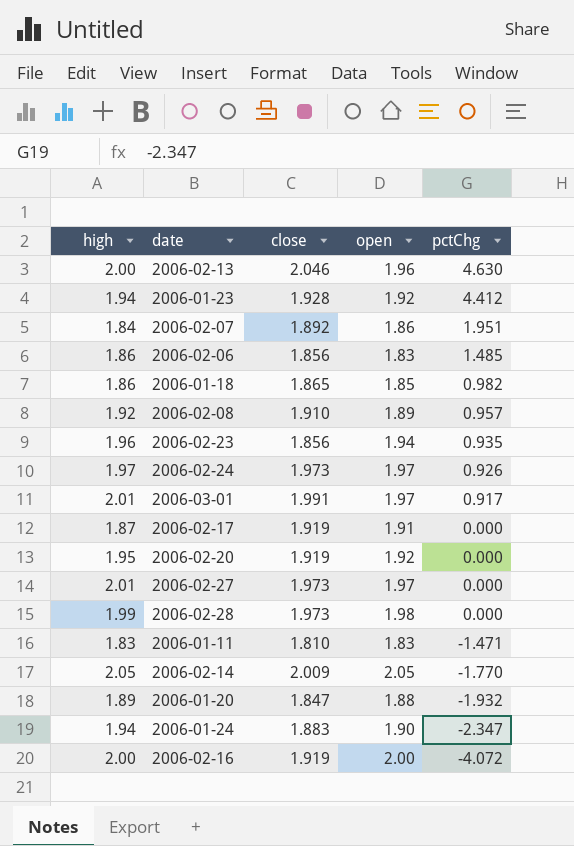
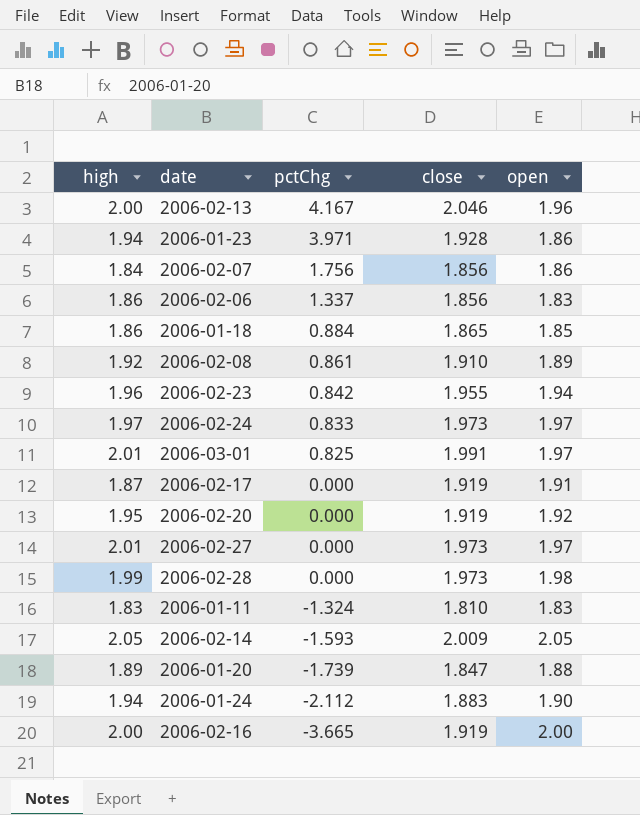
column pctChg | position: 5 -> 3
2006-02-13 | pctChg: 4.630 -> 4.167
2006-01-23 | pctChg: 4.412 -> 3.971
2006-01-23 | open: 1.92 -> 1.86
2006-02-07 | pctChg: 1.951 -> 1.756
2006-02-07 | close: 1.892 -> 1.856
2006-02-06 | pctChg: 1.485 -> 1.337
2006-01-18 | pctChg: 0.982 -> 0.884
2006-02-08 | pctChg: 0.957 -> 0.861
2006-02-23 | pctChg: 0.935 -> 0.842
2006-02-23 | close: 1.856 -> 1.955
2006-02-24 | pctChg: 0.926 -> 0.833
2006-03-01 | pctChg: 0.917 -> 0.825
2006-01-11 | pctChg: -1.471 -> -1.324
2006-02-14 | pctChg: -1.770 -> -1.593
2006-01-20 | pctChg: -1.932 -> -1.739
2006-01-24 | pctChg: -2.347 -> -2.112
2006-02-16 | pctChg: -4.072 -> -3.665

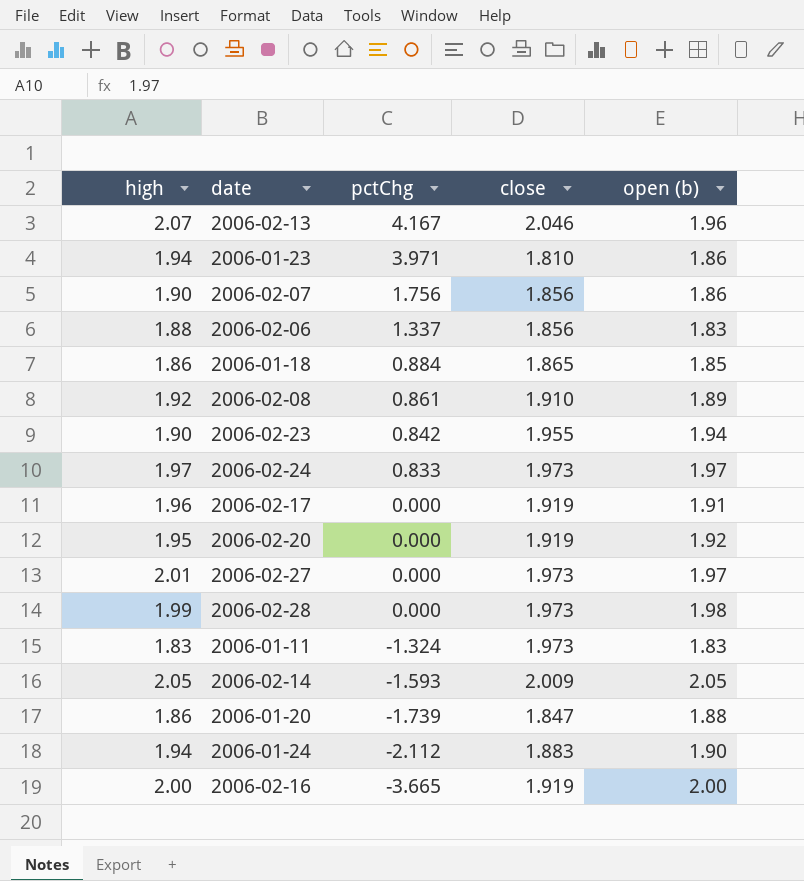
column name: open -> open (b)
row 2006-03-01: 2.01 | 0.825 | 1.991 | 1.97 -> none
2006-02-13 | high: 2.00 -> 2.07
2006-01-23 | close: 1.928 -> 1.810
2006-02-07 | high: 1.84 -> 1.90
2006-02-06 | high: 1.86 -> 1.88
2006-02-23 | high: 1.96 -> 1.90
2006-02-17 | high: 1.87 -> 1.96
2006-01-11 | close: 1.810 -> 1.973
2006-01-20 | high: 1.89 -> 1.86

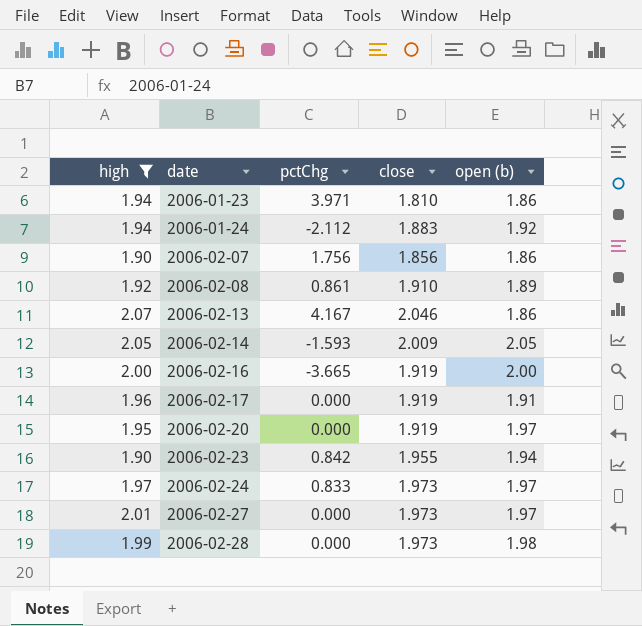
filter: none -> high >= 1.90
row order: pctChg descending -> date ascending
2006-01-24 | open (b): 1.90 -> 1.92
2006-02-13 | open (b): 1.96 -> 1.86
2006-02-20 | open (b): 1.92 -> 1.97

